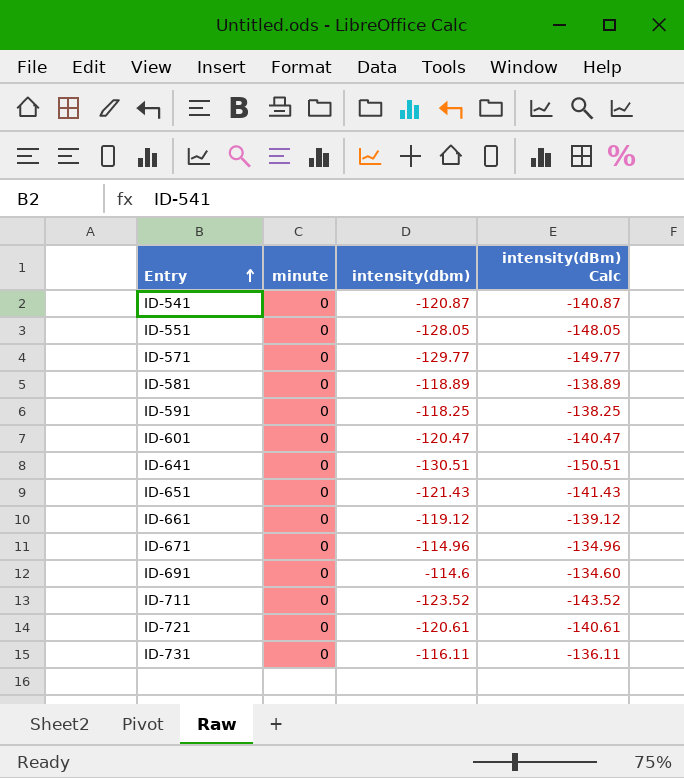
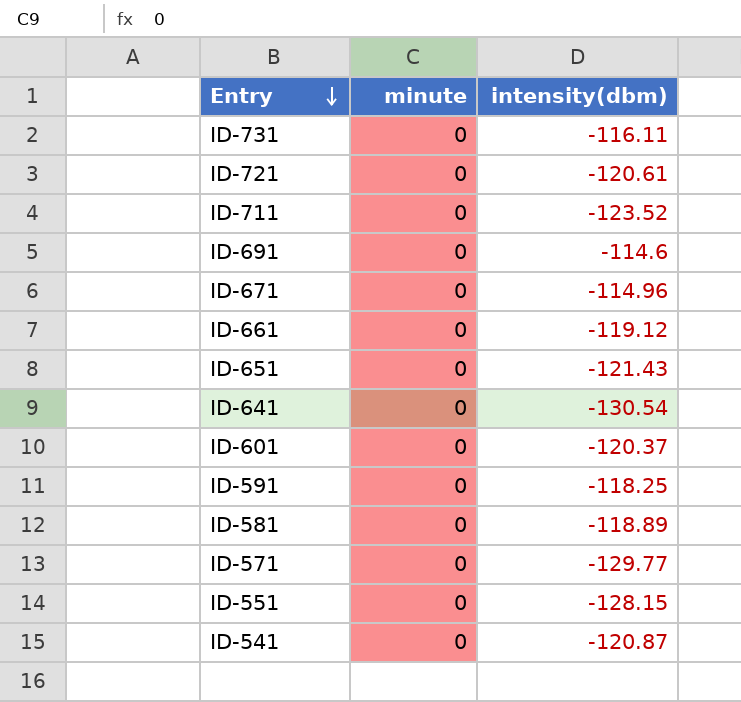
row order: Entry ascending -> Entry descending
column intensity(dBm) Calc | formula: [intensity(dbm)] - 20 -> none
ID-641 | intensity(dbm): -130.51 -> -130.54
ID-601 | intensity(dbm): -120.47 -> -120.37
ID-551 | intensity(dbm): -128.05 -> -128.15

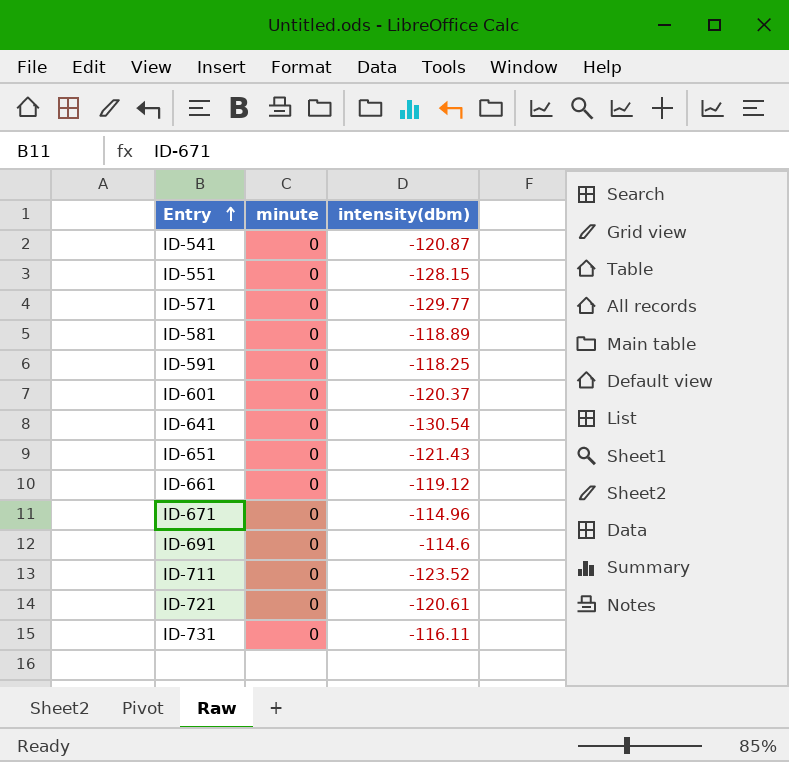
row order: Entry descending -> Entry ascending

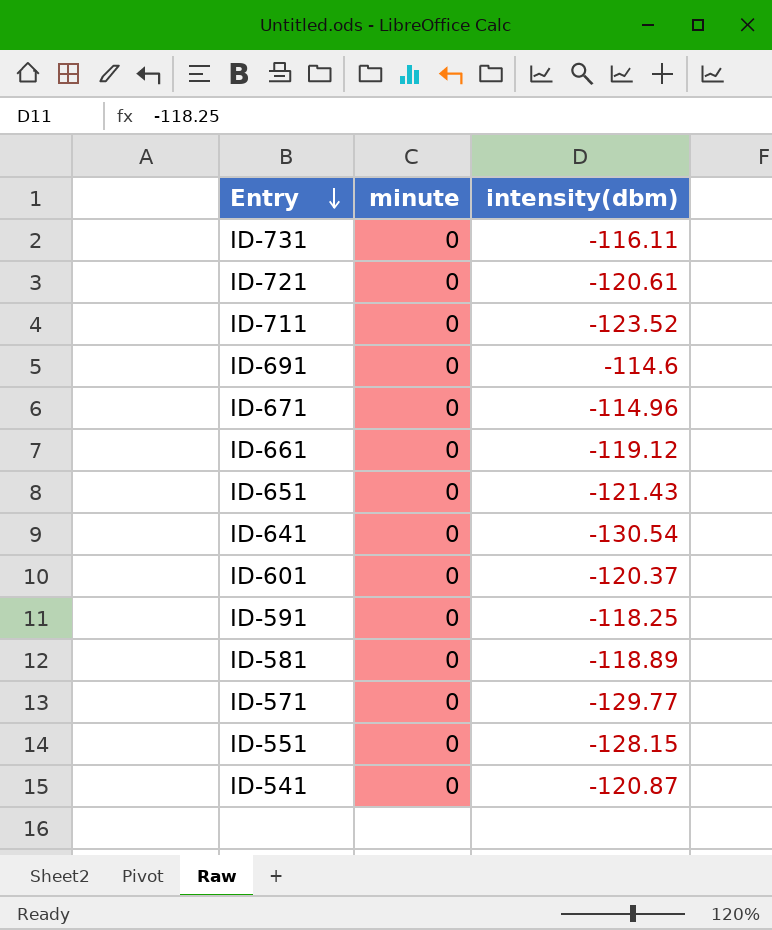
row order: Entry ascending -> Entry descending

